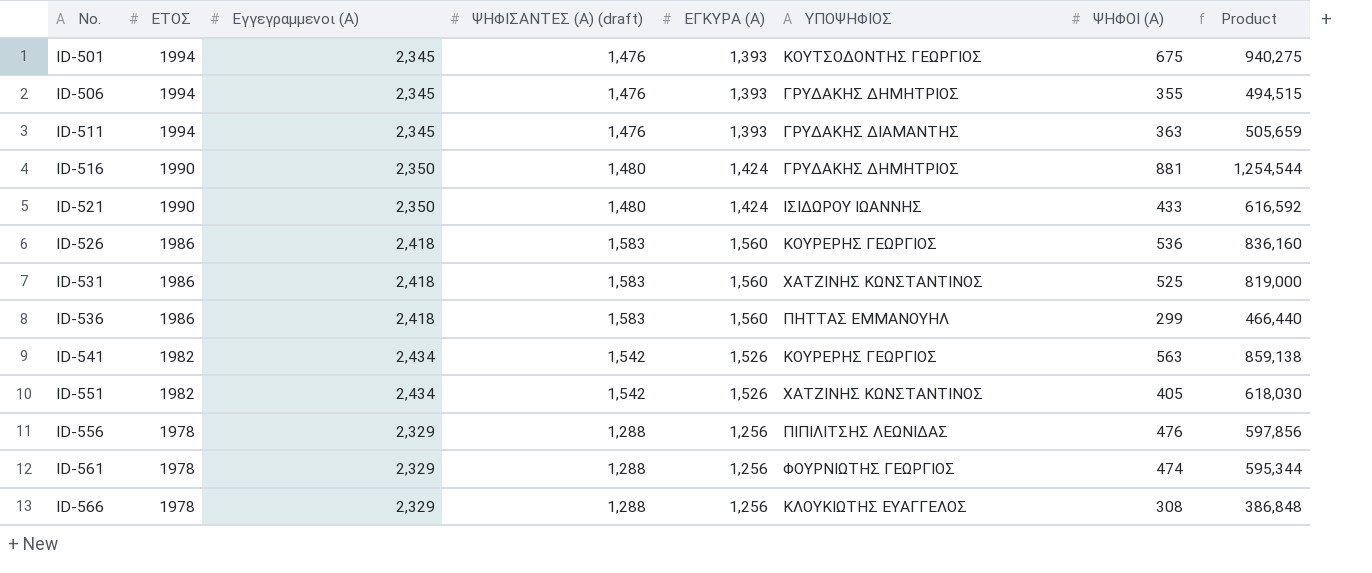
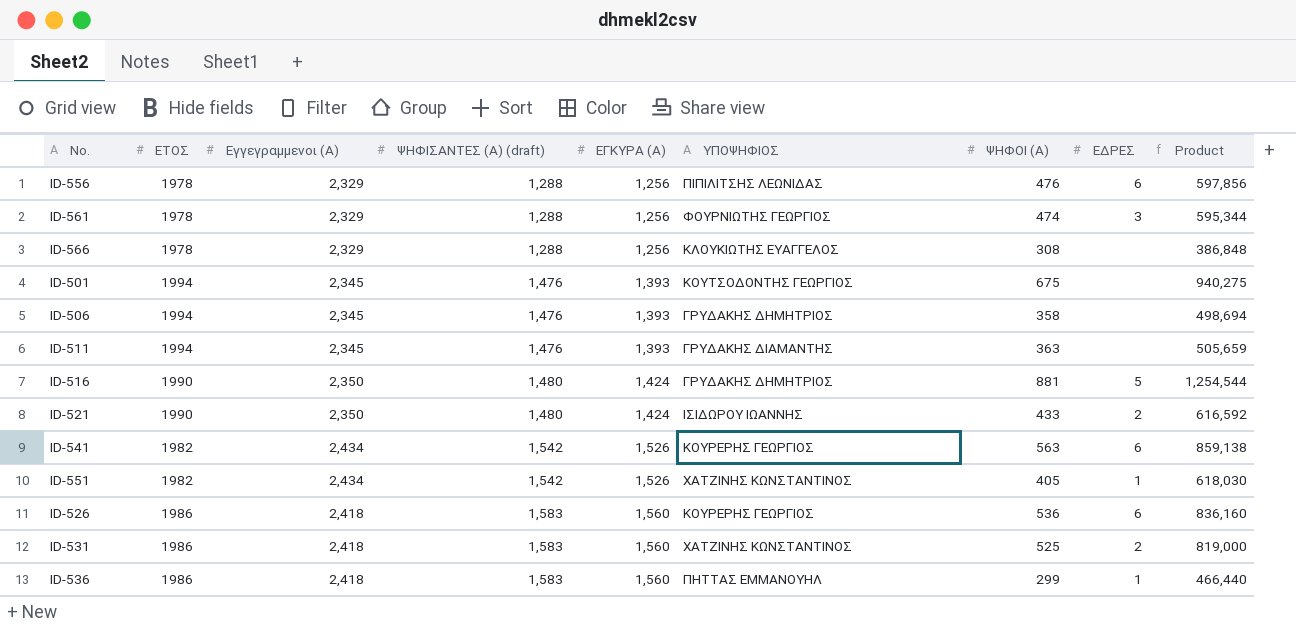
row order: No. ascending -> ΨΗΦΙΣΑΝΤΕΣ (Α) (draft) ascending
column ΕΔΡΕΣ | position: none -> 8
ID-506 | ΨΗΦΟΙ (Α): 355 -> 358
ID-506 | Product: 494,515 -> 498,694

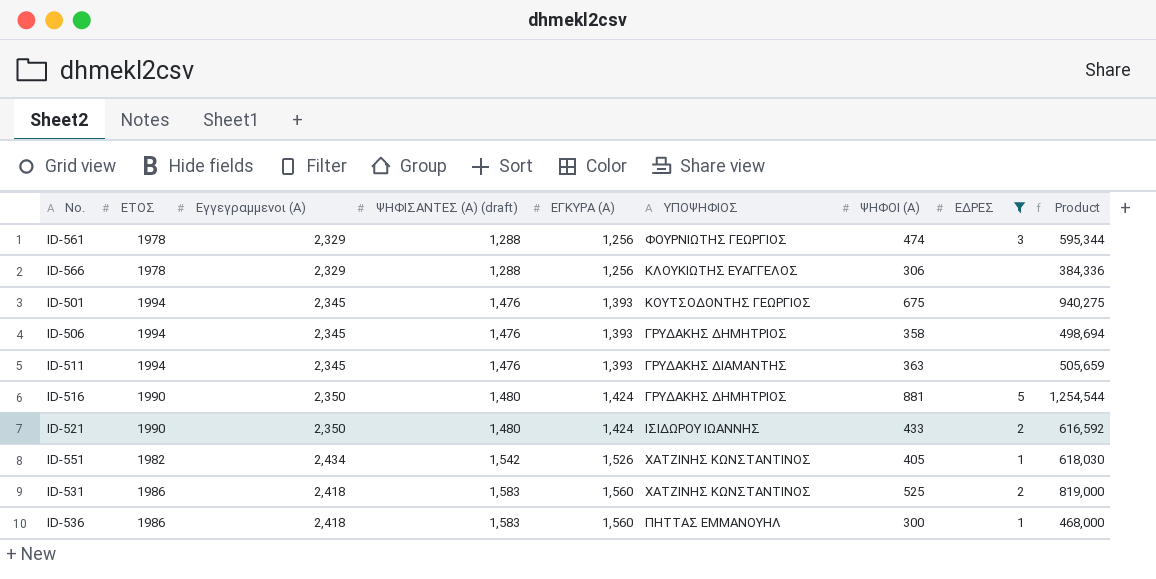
filter: none -> ΕΔΡΕΣ != 6
ID-566 | ΨΗΦΟΙ (Α): 308 -> 306
ID-566 | Product: 386,848 -> 384,336
ID-536 | ΨΗΦΟΙ (Α): 299 -> 300
ID-536 | Product: 466,440 -> 468,000

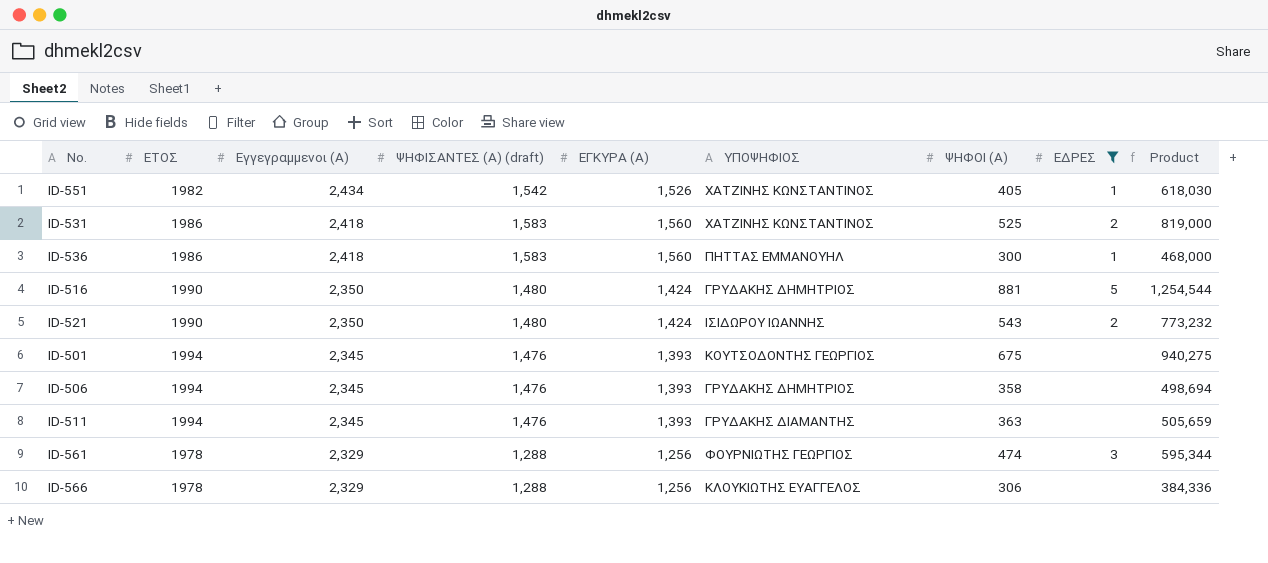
row order: ΨΗΦΙΣΑΝΤΕΣ (Α) (draft) ascending -> Εγγεγραμμενοι (Α) descending
ID-521 | ΨΗΦΟΙ (Α): 433 -> 543
ID-521 | Product: 616,592 -> 773,232

